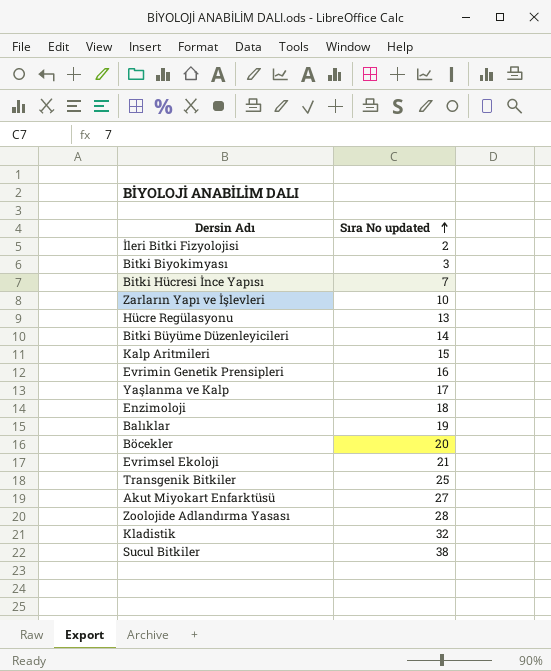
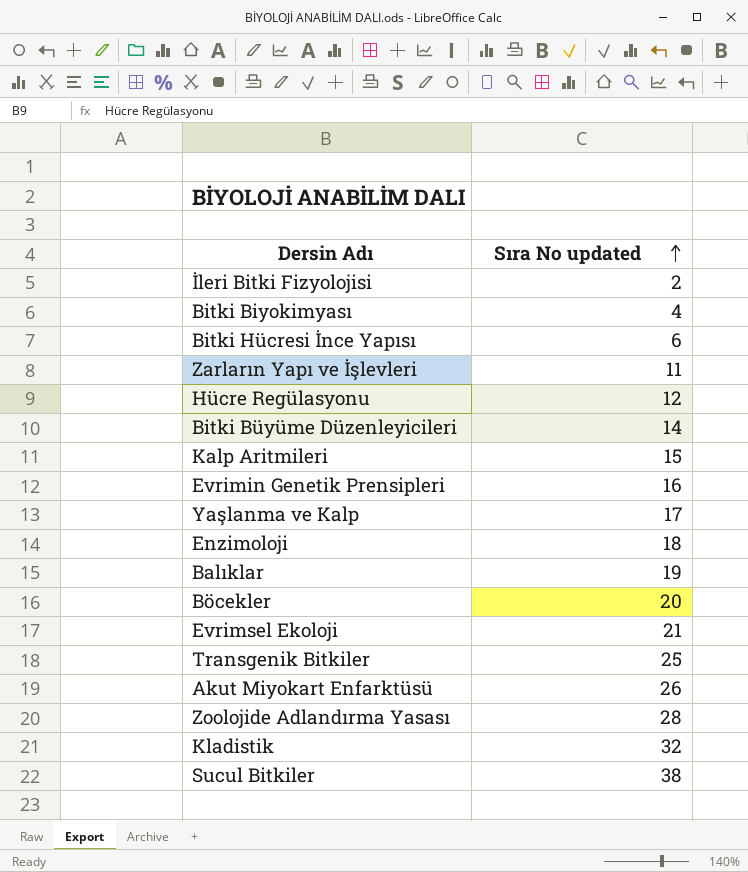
Bitki Biyokimyası | Sıra No updated: 3 -> 4
Bitki Hücresi İnce Yapısı | Sıra No updated: 7 -> 6
Zarların Yapı ve İşlevleri | Sıra No updated: 10 -> 11
Hücre Regülasyonu | Sıra No updated: 13 -> 12
Akut Miyokart Enfarktüsü | Sıra No updated: 27 -> 26

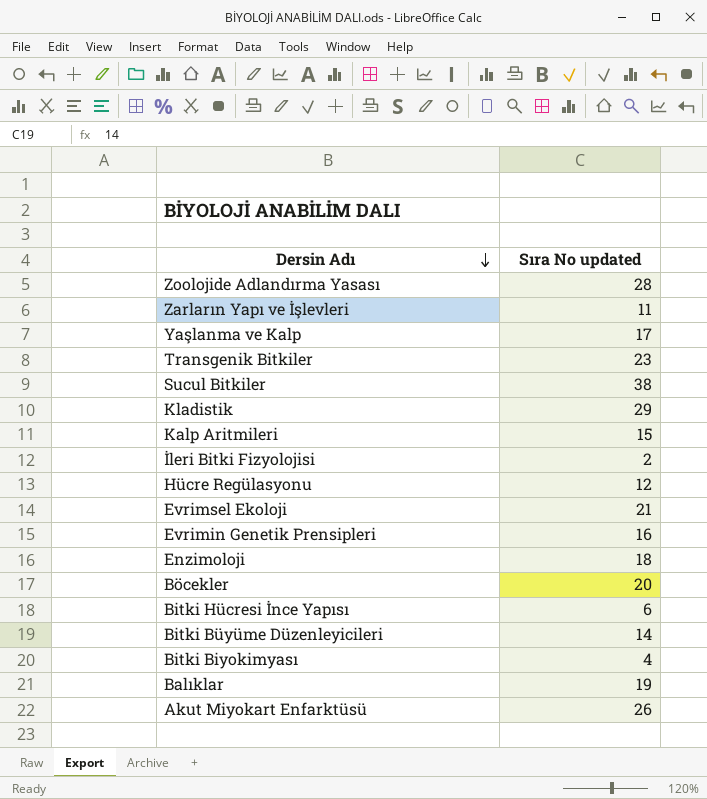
row order: Sıra No updated ascending -> Dersin Adı descending
Transgenik Bitkiler | Sıra No updated: 25 -> 23
Kladistik | Sıra No updated: 32 -> 29

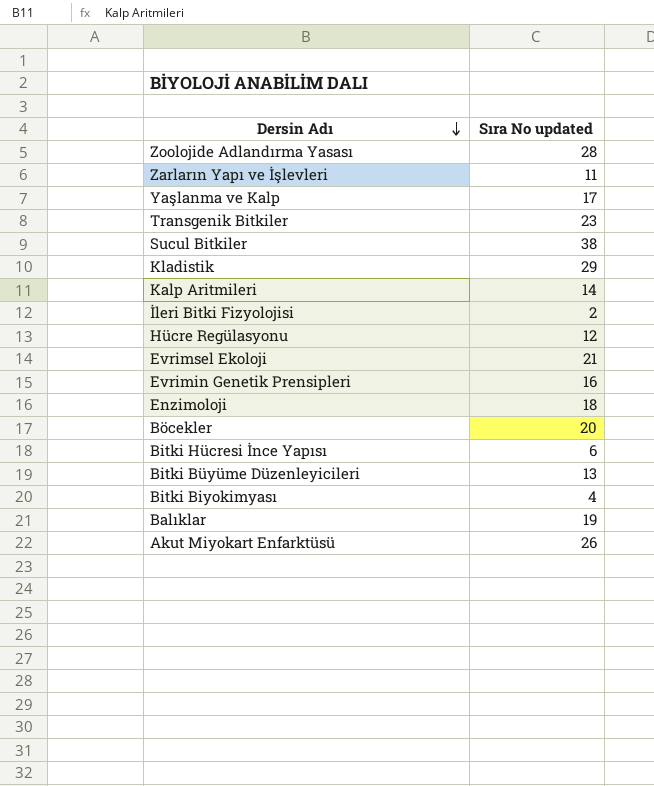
Kalp Aritmileri | Sıra No updated: 15 -> 14
Bitki Büyüme Düzenleyicileri | Sıra No updated: 14 -> 13

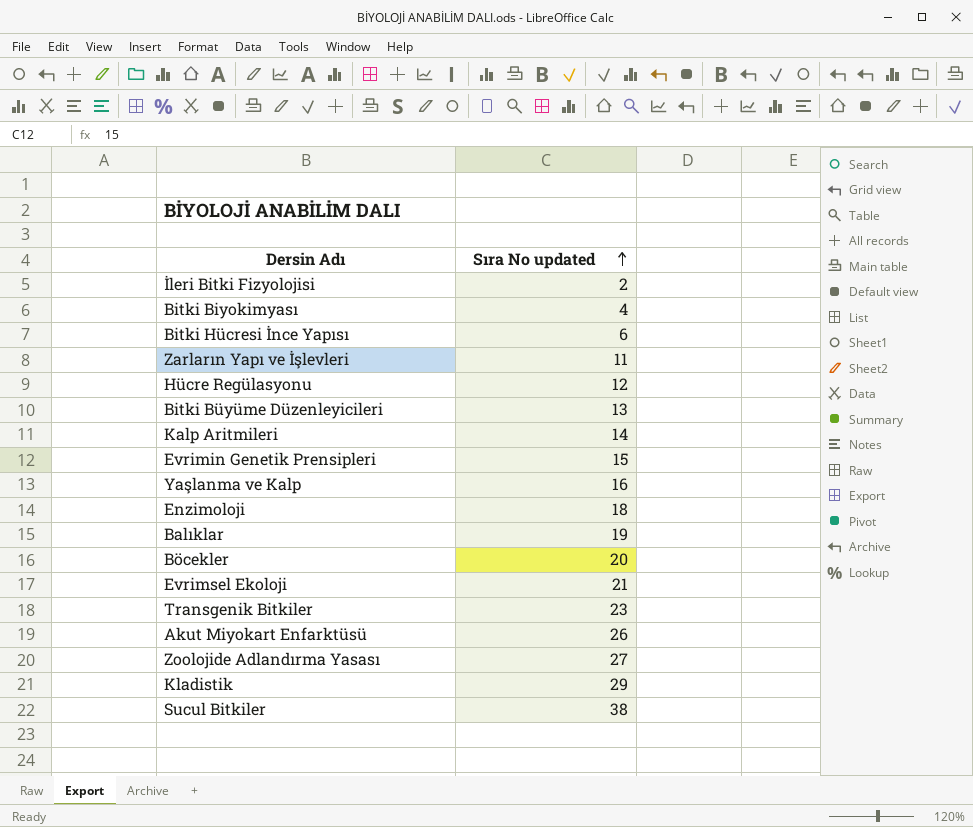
row order: Dersin Adı descending -> Sıra No updated ascending
Evrimin Genetik Prensipleri | Sıra No updated: 16 -> 15
Yaşlanma ve Kalp | Sıra No updated: 17 -> 16
Zoolojide Adlandırma Yasası | Sıra No updated: 28 -> 27

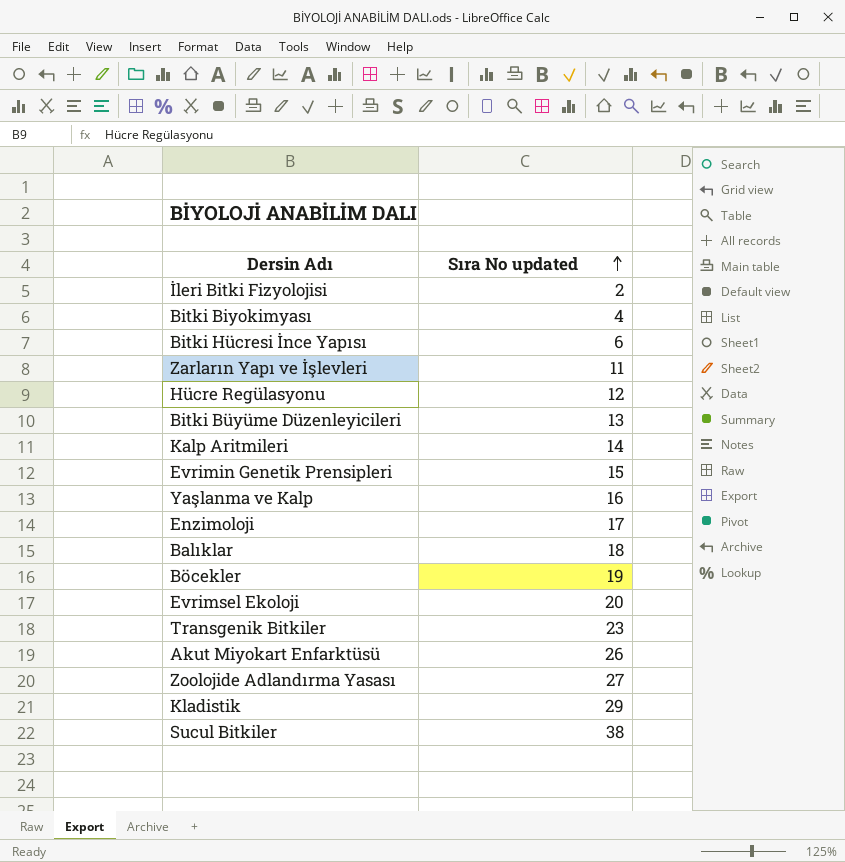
Enzimoloji | Sıra No updated: 18 -> 17
Balıklar | Sıra No updated: 19 -> 18
Böcekler | Sıra No updated: 20 -> 19
Evrimsel Ekoloji | Sıra No updated: 21 -> 20

